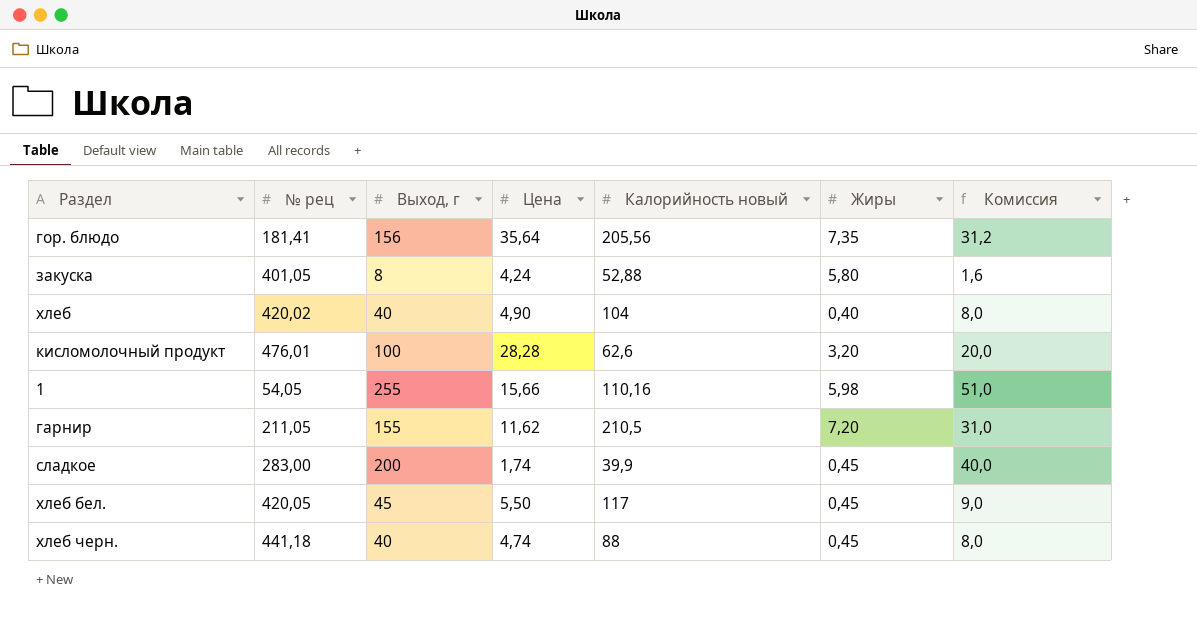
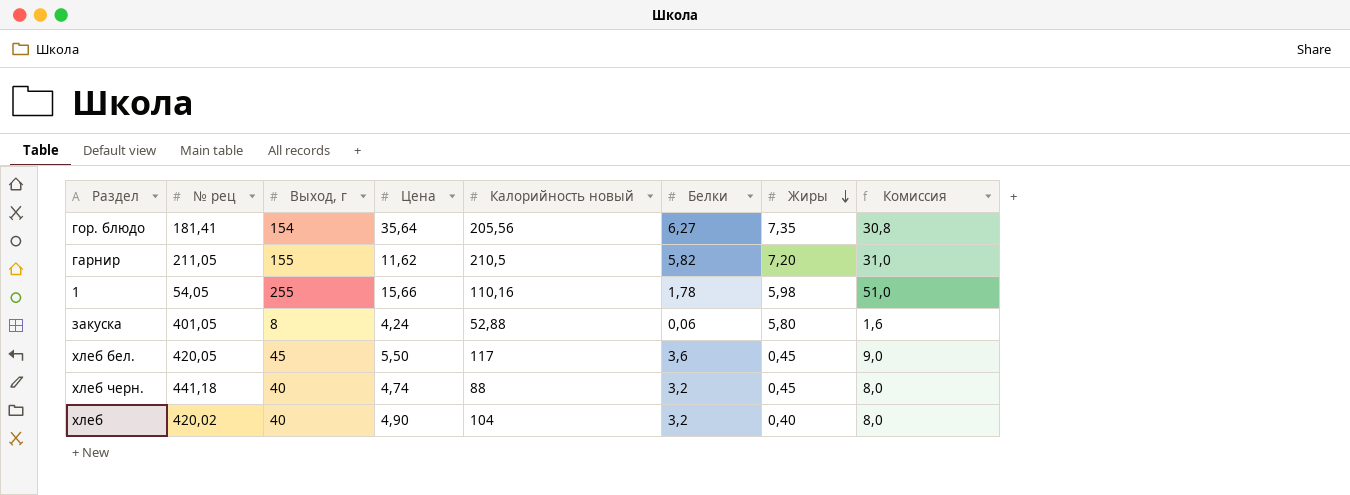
row order: none -> Жиры descending
column Белки | position: none -> 6
row кисломолочный продукт: 476,01 | 100 | 28,28 | 62,6 | 3,20 | 20,0 -> none
row сладкое: 283,00 | 200 | 1,74 | 39,9 | 0,45 | 40,0 -> none
гор. блюдо | Выход, г: 156 -> 154
гор. блюдо | Комиссия: 31,2 -> 30,8

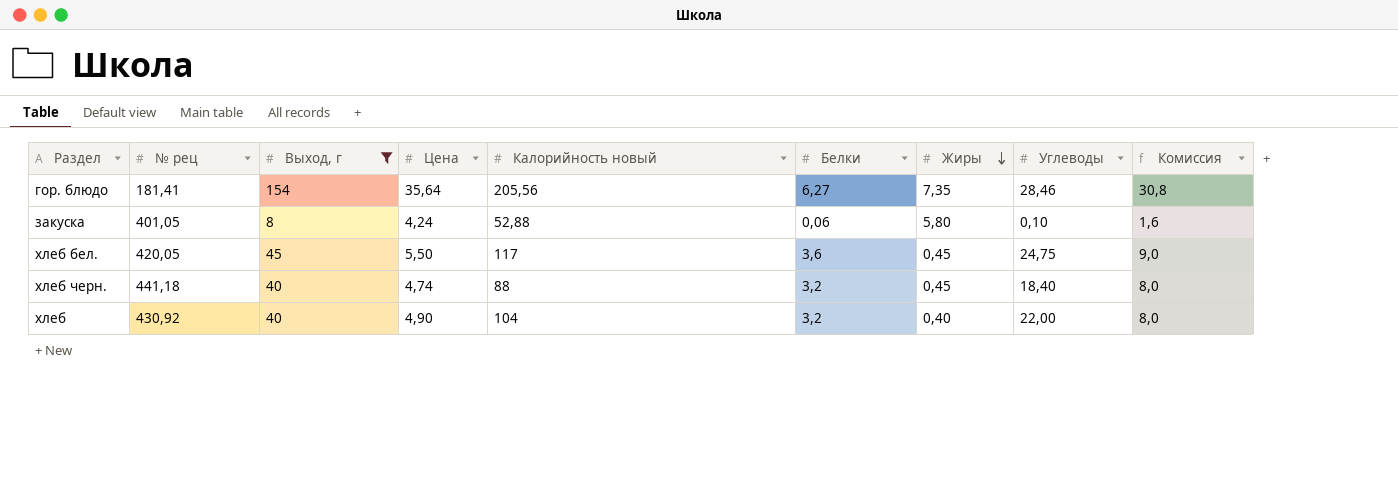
filter: none -> Выход, г <= 154
column Углеводы | position: none -> 8
хлеб | № рец: 420,02 -> 430,92

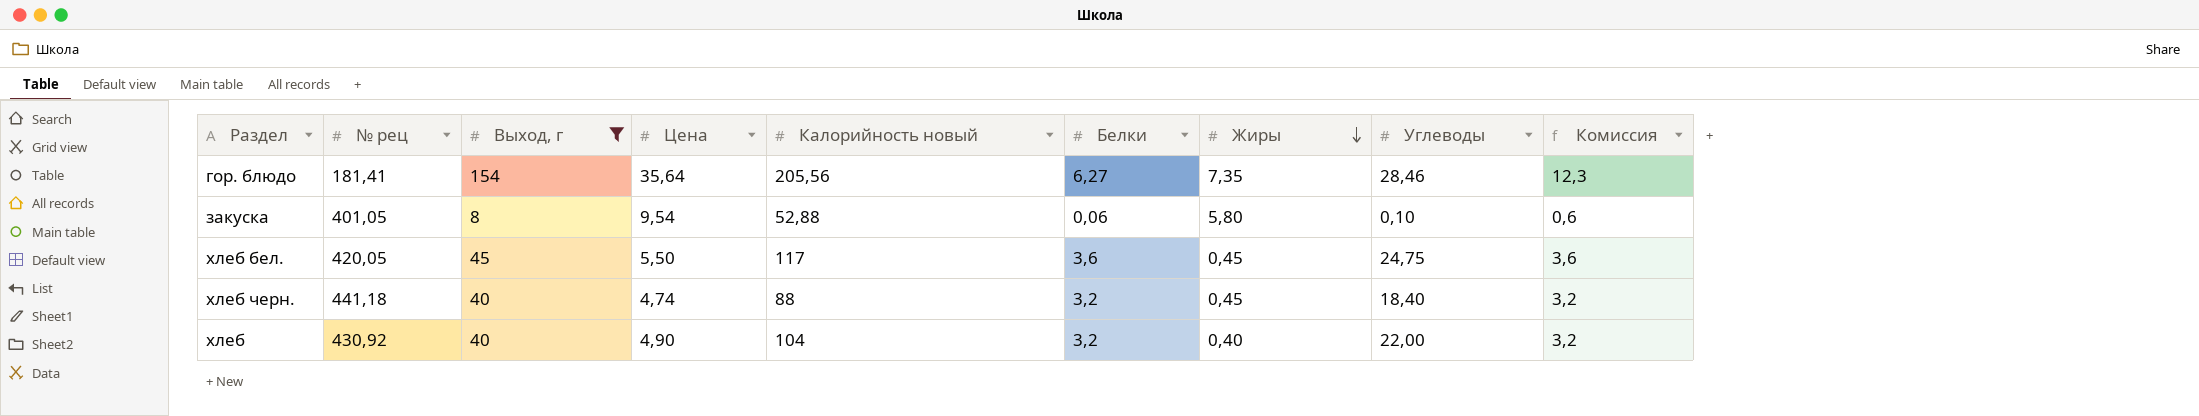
column Комиссия | formula: [Выход, г] * 0,2 -> [Выход, г] * 0,08
закуска | Цена: 4,24 -> 9,54

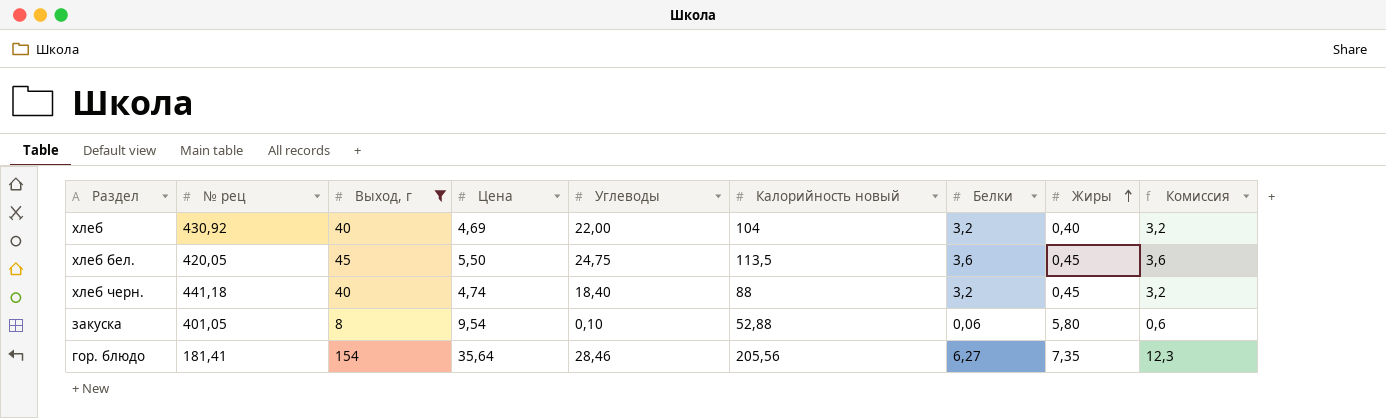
row order: Жиры descending -> Жиры ascending
column Углеводы | position: 8 -> 5
хлеб | Цена: 4,90 -> 4,69
хлеб бел. | Калорийность новый: 117 -> 113,5

